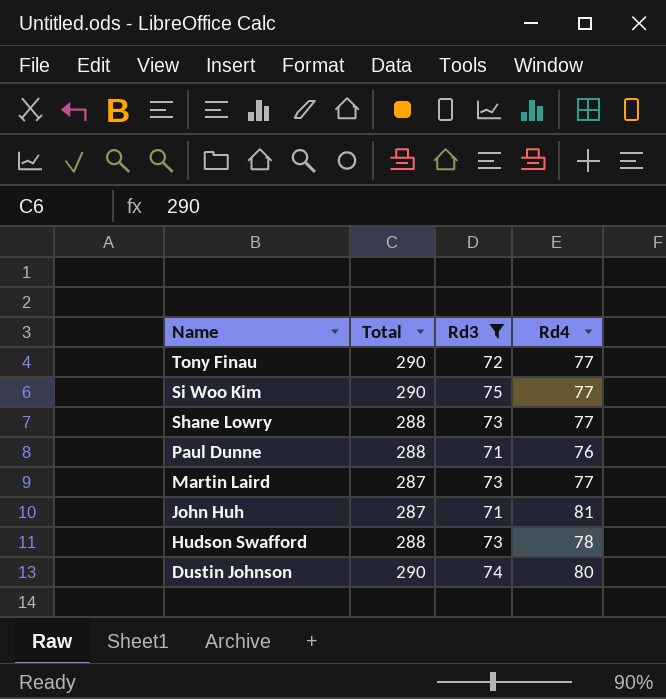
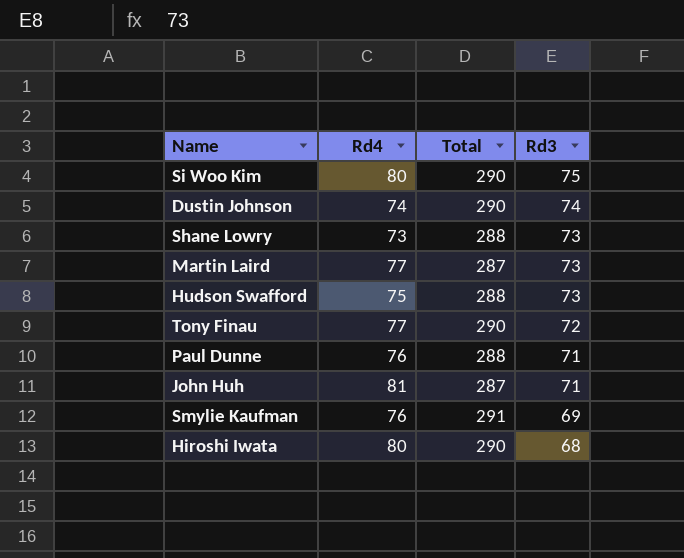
filter: Rd3 >= 71 -> none
row order: Name descending -> Rd3 descending
column Rd4 | position: 4 -> 2
Si Woo Kim | Rd4: 77 -> 80
Dustin Johnson | Rd4: 80 -> 74
Shane Lowry | Rd4: 77 -> 73
Hudson Swafford | Rd4: 78 -> 75

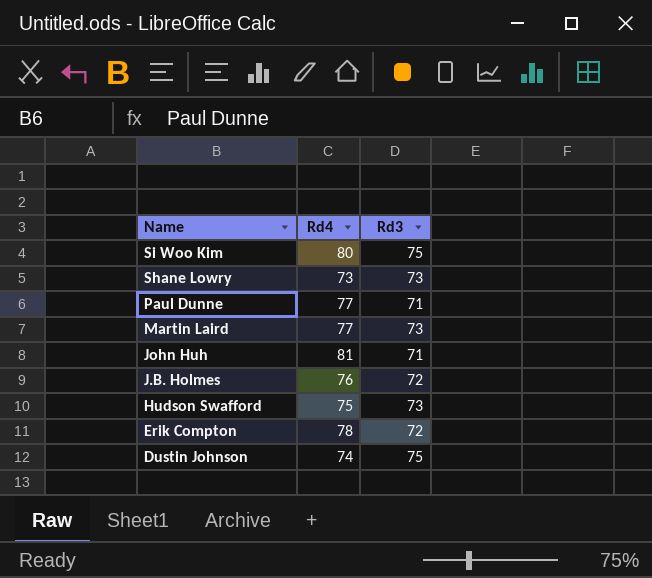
row order: Rd3 descending -> Name descending
column Total | position: 3 -> none
row Tony Finau: 77 | 290 | 72 -> none
row Smylie Kaufman: 76 | 291 | 69 -> none
row Hiroshi Iwata: 80 | 290 | 68 -> none
Paul Dunne | Rd4: 76 -> 77
row J.B. Holmes: none -> 76 | 72
row Erik Compton: none -> 78 | 72
Dustin Johnson | Rd3: 74 -> 75

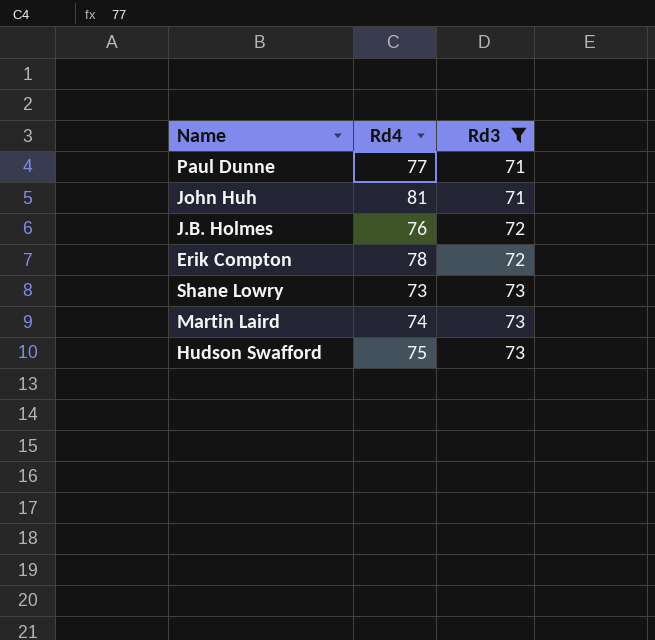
filter: none -> Rd3 != 75
row order: Name descending -> Rd3 ascending
Martin Laird | Rd4: 77 -> 74

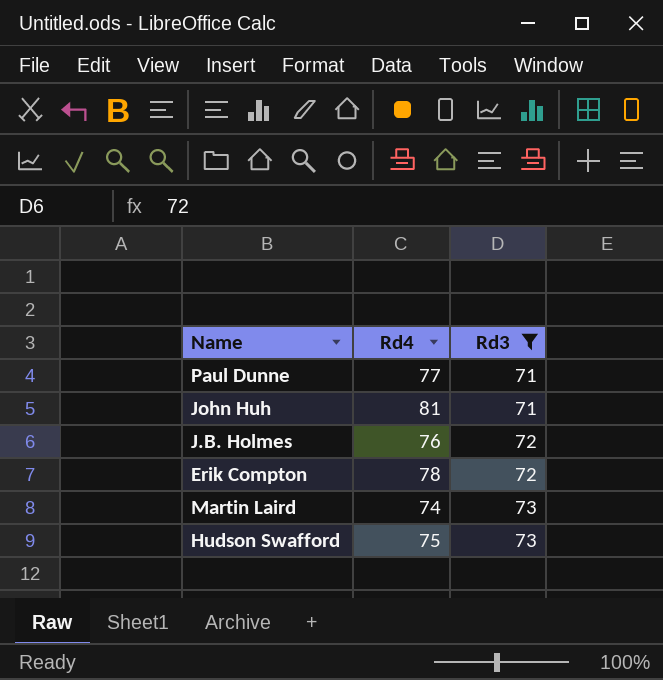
row Shane Lowry: 73 | 73 -> none

